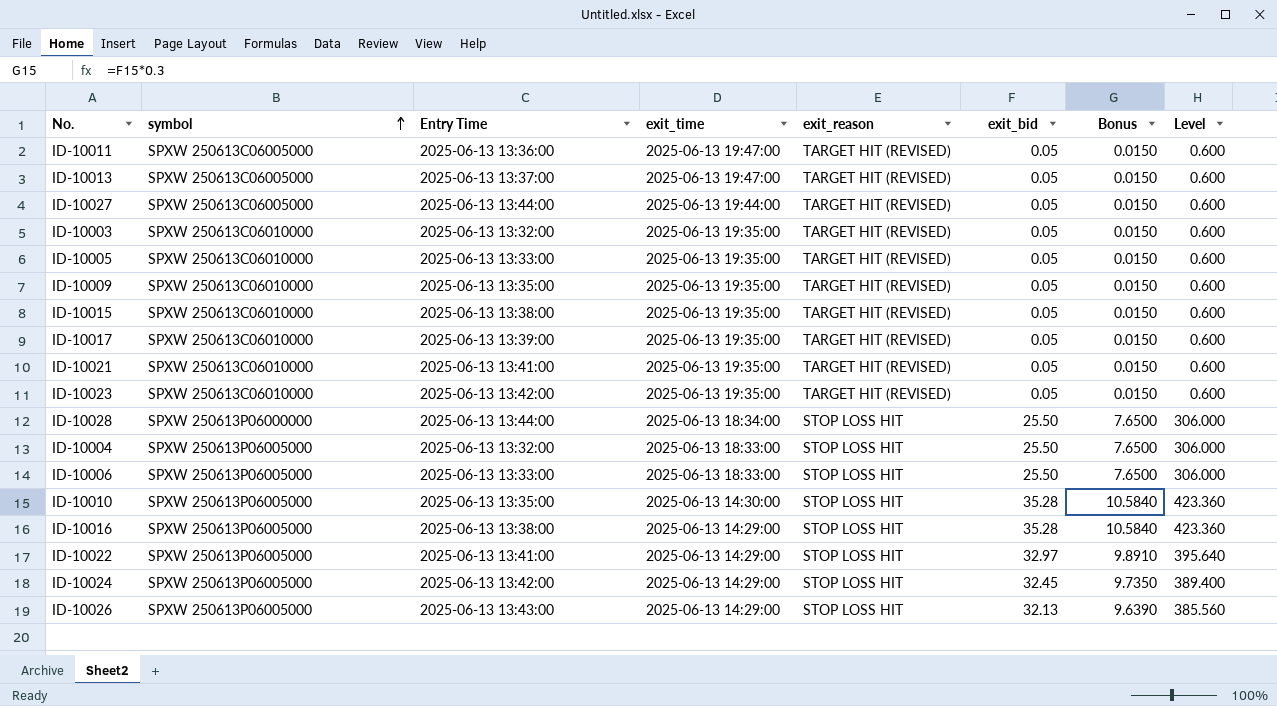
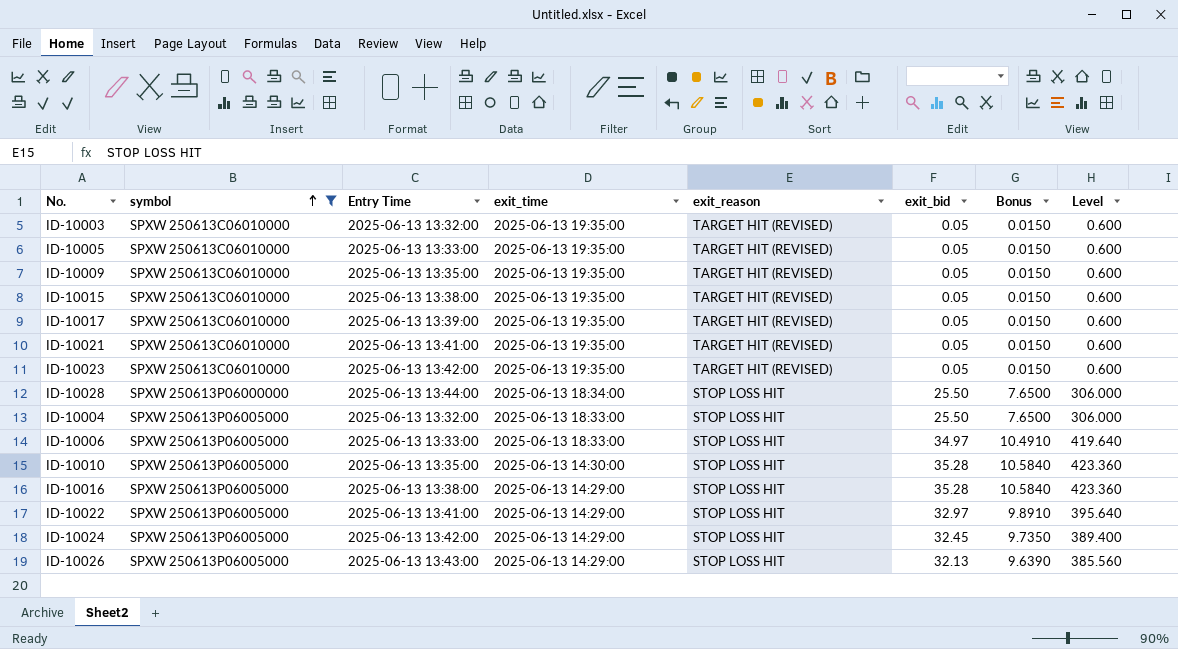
filter: none -> symbol != SPXW 250613C06005000
ID-10006 | exit_bid: 25.50 -> 34.97
ID-10006 | Bonus: 7.6500 -> 10.4910
ID-10006 | Level: 306.000 -> 419.640

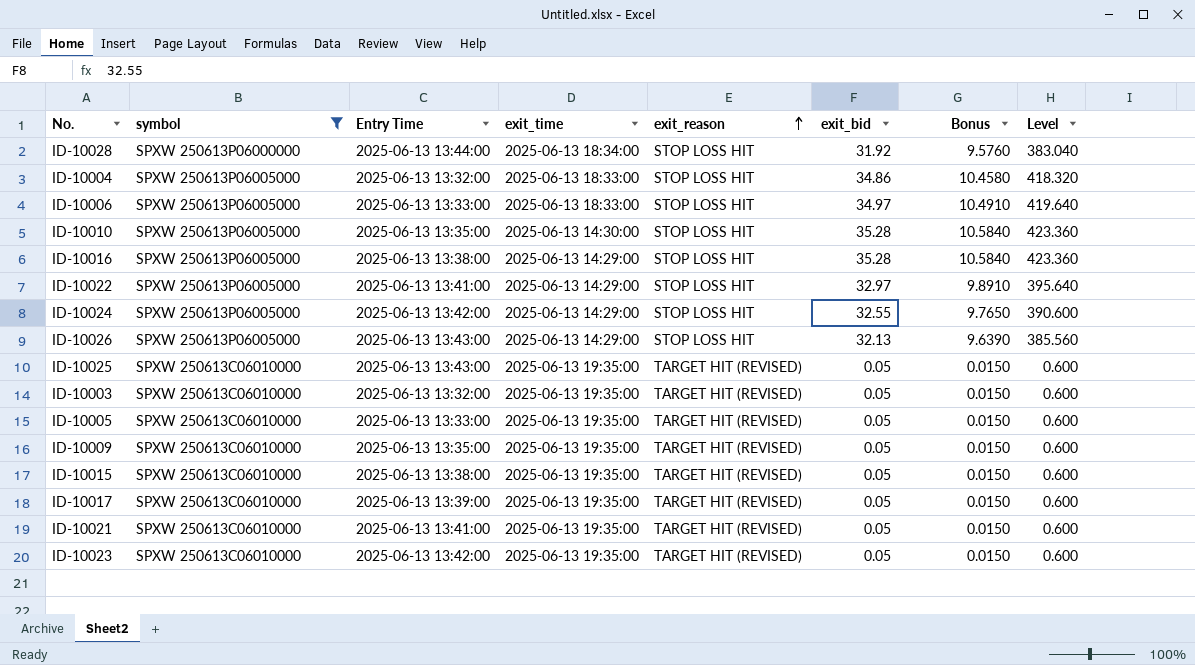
row order: symbol ascending -> exit_reason ascending
ID-10028 | exit_bid: 25.50 -> 31.92
ID-10028 | Bonus: 7.6500 -> 9.5760
ID-10028 | Level: 306.000 -> 383.040
ID-10004 | exit_bid: 25.50 -> 34.86
ID-10004 | Bonus: 7.6500 -> 10.4580
ID-10004 | Level: 306.000 -> 418.320
ID-10024 | exit_bid: 32.45 -> 32.55
ID-10024 | Bonus: 9.7350 -> 9.7650
ID-10024 | Level: 389.400 -> 390.600
row ID-10025: none -> SPXW 250613C06010000 | 2025-06-13 13:43:00 | 2025-06-13 19:35:00 | TARGET HIT (REVISED) | 0.05 | 0.0150 | 0.600

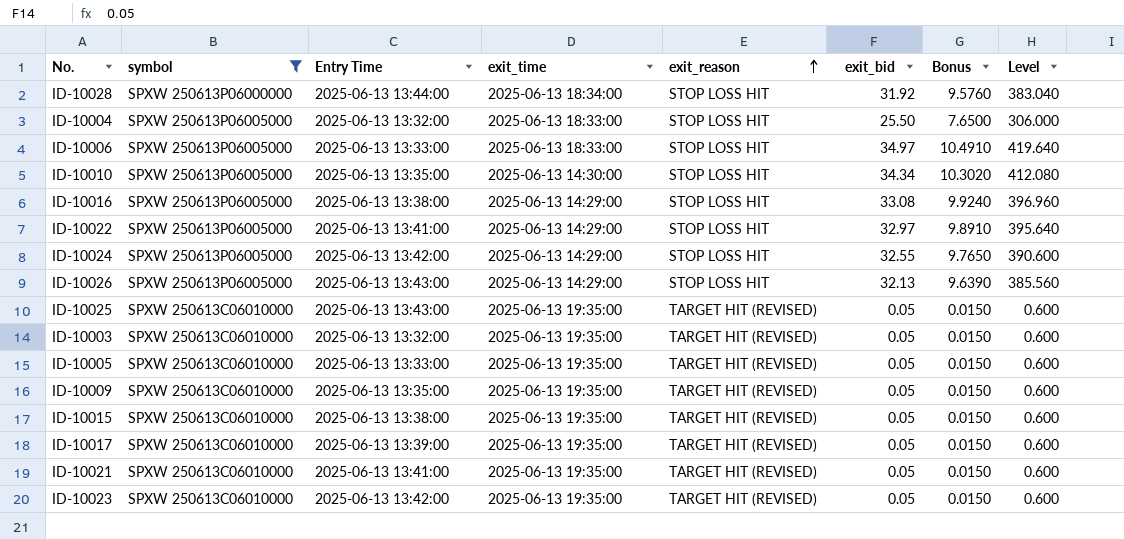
ID-10004 | exit_bid: 34.86 -> 25.50
ID-10004 | Bonus: 10.4580 -> 7.6500
ID-10004 | Level: 418.320 -> 306.000
ID-10010 | exit_bid: 35.28 -> 34.34
ID-10010 | Bonus: 10.5840 -> 10.3020
ID-10010 | Level: 423.360 -> 412.080
ID-10016 | exit_bid: 35.28 -> 33.08
ID-10016 | Bonus: 10.5840 -> 9.9240
ID-10016 | Level: 423.360 -> 396.960

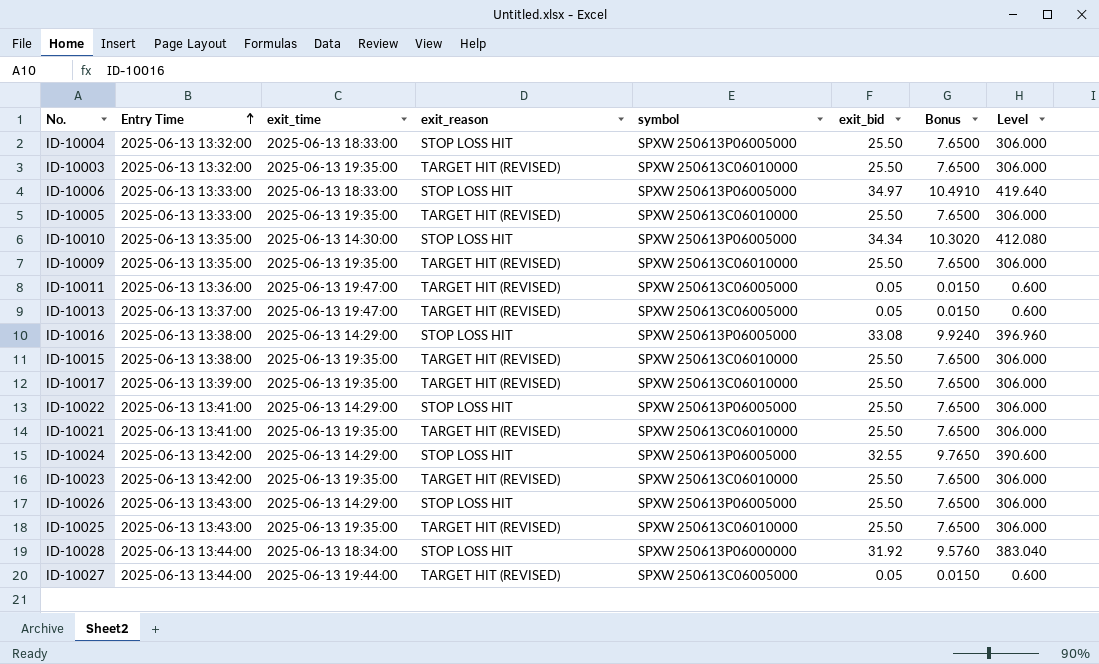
filter: symbol != SPXW 250613C06005000 -> none
row order: exit_reason ascending -> Entry Time ascending
column symbol | position: 2 -> 5
ID-10003 | exit_bid: 0.05 -> 25.50
ID-10003 | Bonus: 0.0150 -> 7.6500
ID-10003 | Level: 0.600 -> 306.000
ID-10005 | exit_bid: 0.05 -> 25.50
ID-10005 | Bonus: 0.0150 -> 7.6500
ID-10005 | Level: 0.600 -> 306.000
ID-10009 | exit_bid: 0.05 -> 25.50
ID-10009 | Bonus: 0.0150 -> 7.6500
ID-10009 | Level: 0.600 -> 306.000
ID-10015 | exit_bid: 0.05 -> 25.50
ID-10015 | Bonus: 0.0150 -> 7.6500
ID-10015 | Level: 0.600 -> 306.000
ID-10017 | exit_bid: 0.05 -> 25.50
ID-10017 | Bonus: 0.0150 -> 7.6500
ID-10017 | Level: 0.600 -> 306.000
ID-10022 | exit_bid: 32.97 -> 25.50
ID-10022 | Bonus: 9.8910 -> 7.6500
ID-10022 | Level: 395.640 -> 306.000
ID-10021 | exit_bid: 0.05 -> 25.50
ID-10021 | Bonus: 0.0150 -> 7.6500
ID-10021 | Level: 0.600 -> 306.000
ID-10023 | exit_bid: 0.05 -> 25.50
ID-10023 | Bonus: 0.0150 -> 7.6500
ID-10023 | Level: 0.600 -> 306.000
ID-10026 | exit_bid: 32.13 -> 25.50
ID-10026 | Bonus: 9.6390 -> 7.6500
ID-10026 | Level: 385.560 -> 306.000
ID-10025 | exit_bid: 0.05 -> 25.50
ID-10025 | Bonus: 0.0150 -> 7.6500
ID-10025 | Level: 0.600 -> 306.000

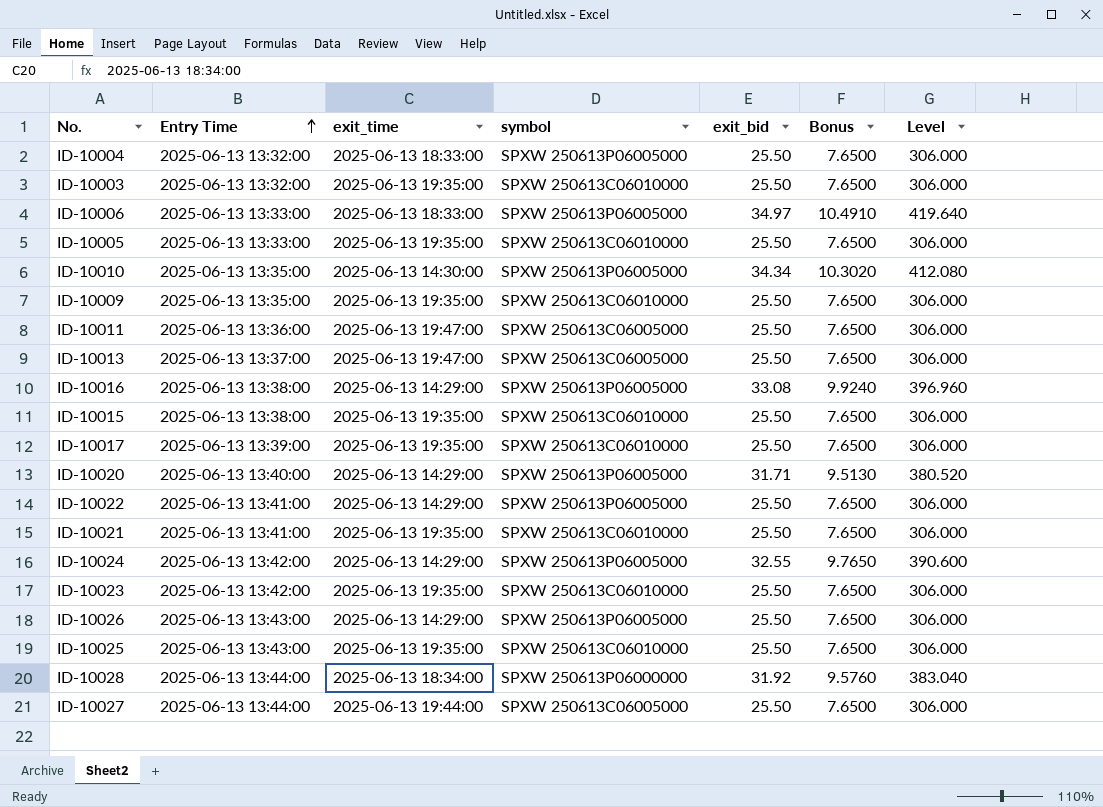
column exit_reason | position: 4 -> none
ID-10011 | exit_bid: 0.05 -> 25.50
ID-10011 | Bonus: 0.0150 -> 7.6500
ID-10011 | Level: 0.600 -> 306.000
ID-10013 | exit_bid: 0.05 -> 25.50
ID-10013 | Bonus: 0.0150 -> 7.6500
ID-10013 | Level: 0.600 -> 306.000
row ID-10020: none -> 2025-06-13 13:40:00 | 2025-06-13 14:29:00 | SPXW 250613P06005000 | 31.71 | 9.5130 | 380.520
ID-10027 | exit_bid: 0.05 -> 25.50
ID-10027 | Bonus: 0.0150 -> 7.6500
ID-10027 | Level: 0.600 -> 306.000

